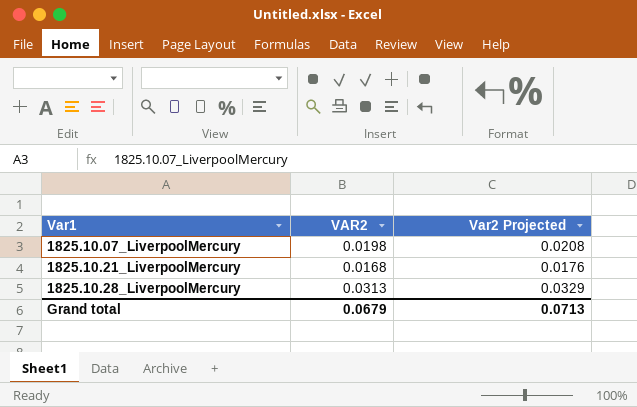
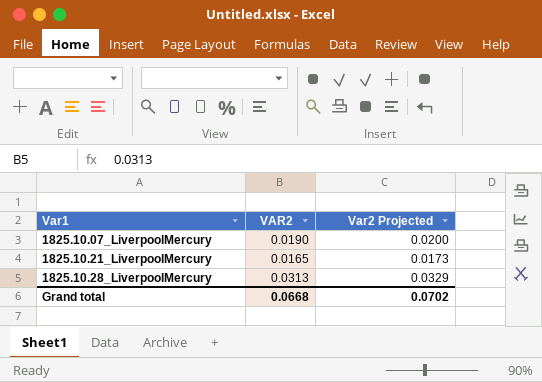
1825.10.07_LiverpoolMercury | VAR2: 0.0198 -> 0.0190
1825.10.07_LiverpoolMercury | Var2 Projected: 0.0208 -> 0.0200
1825.10.21_LiverpoolMercury | VAR2: 0.0168 -> 0.0165
1825.10.21_LiverpoolMercury | Var2 Projected: 0.0176 -> 0.0173
Grand total | VAR2: 0.0679 -> 0.0668
Grand total | Var2 Projected: 0.0713 -> 0.0702

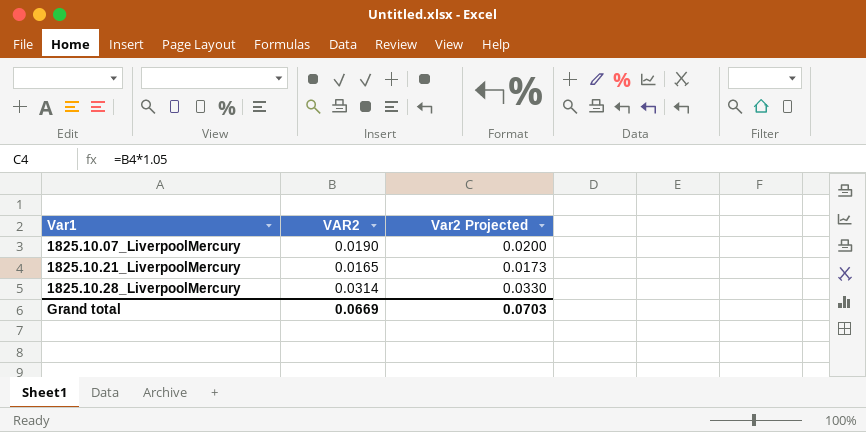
1825.10.28_LiverpoolMercury | VAR2: 0.0313 -> 0.0314
1825.10.28_LiverpoolMercury | Var2 Projected: 0.0329 -> 0.0330
Grand total | VAR2: 0.0668 -> 0.0669
Grand total | Var2 Projected: 0.0702 -> 0.0703

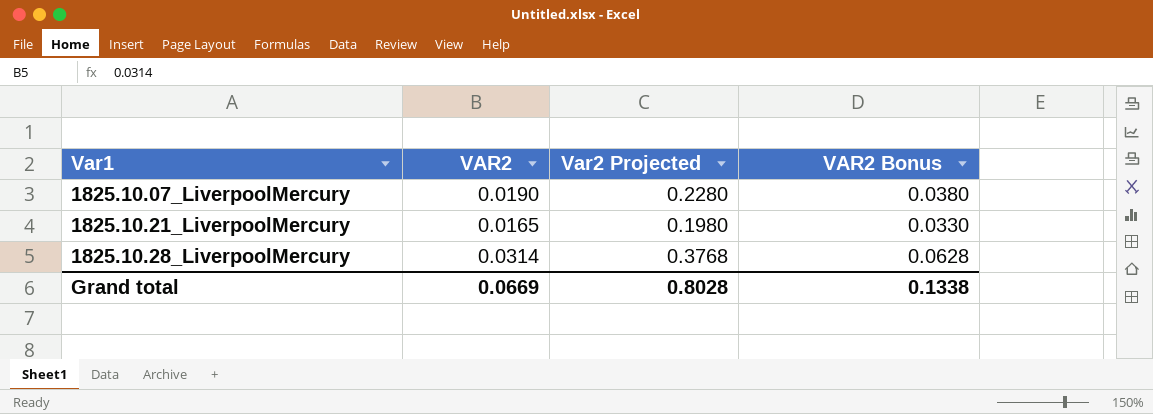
column Var2 Projected | formula: [VAR2] * 1.05 -> [VAR2] * 12
column VAR2 Bonus | formula: none -> [VAR2] * 2
Grand total | Var2 Projected: 0.0703 -> 0.8028

